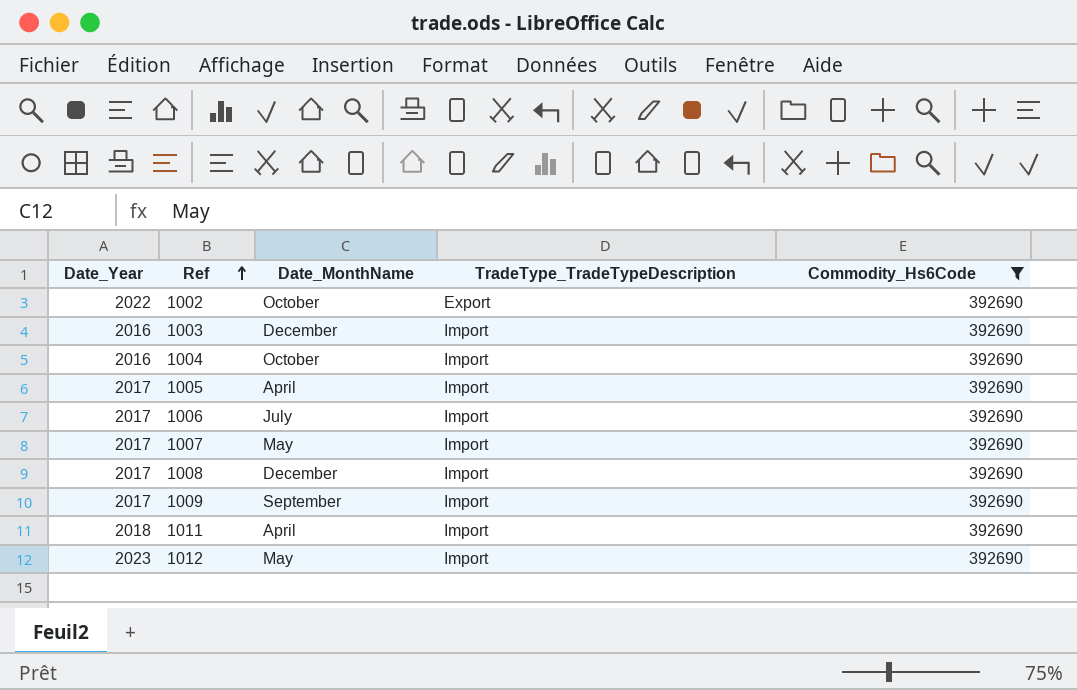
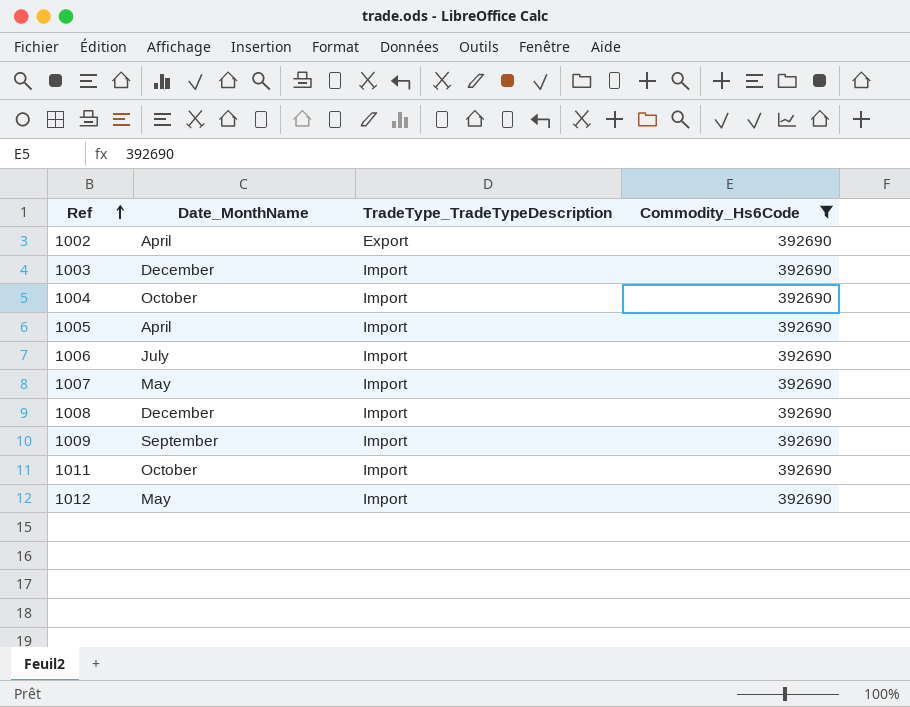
column Date_Year | position: 1 -> none
1002 | Date_MonthName: October -> April
1011 | Date_MonthName: April -> October

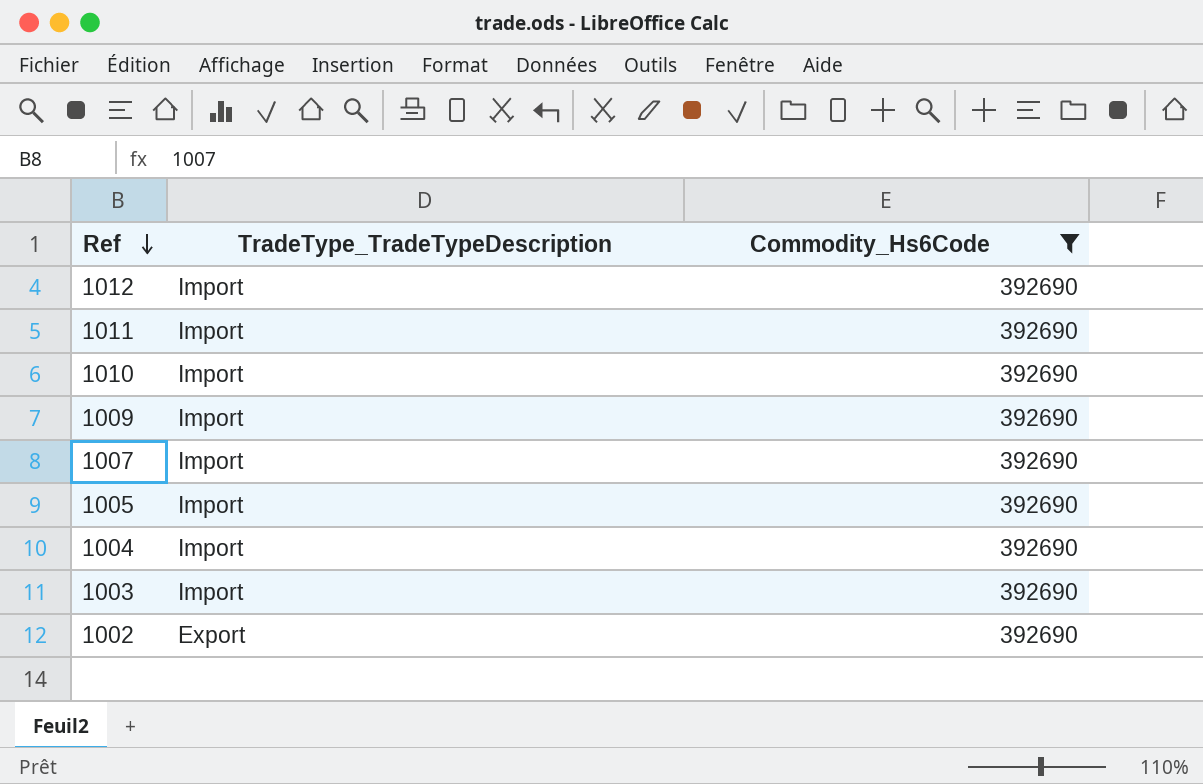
row order: Ref ascending -> Ref descending
column Date_MonthName | position: 2 -> none
row 1006: July | Import | 392690 -> none
row 1008: December | Import | 392690 -> none
row 1010: none -> Import | 392690

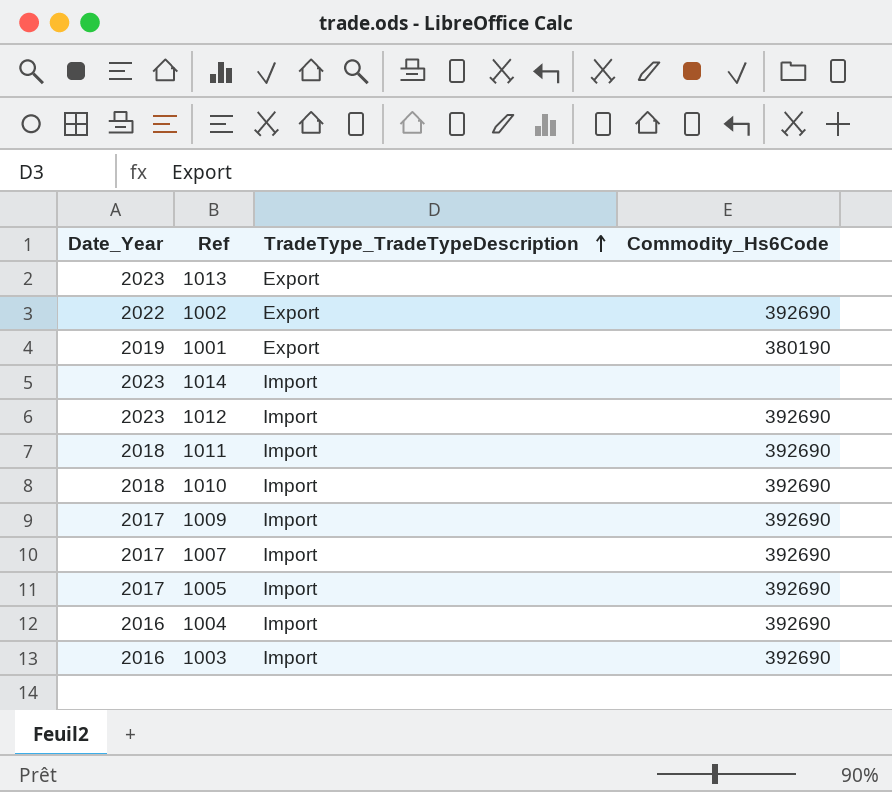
filter: Commodity_Hs6Code = 392690 -> none
row order: Ref descending -> TradeType_TradeTypeDescription ascending
column Date_Year | position: none -> 1

